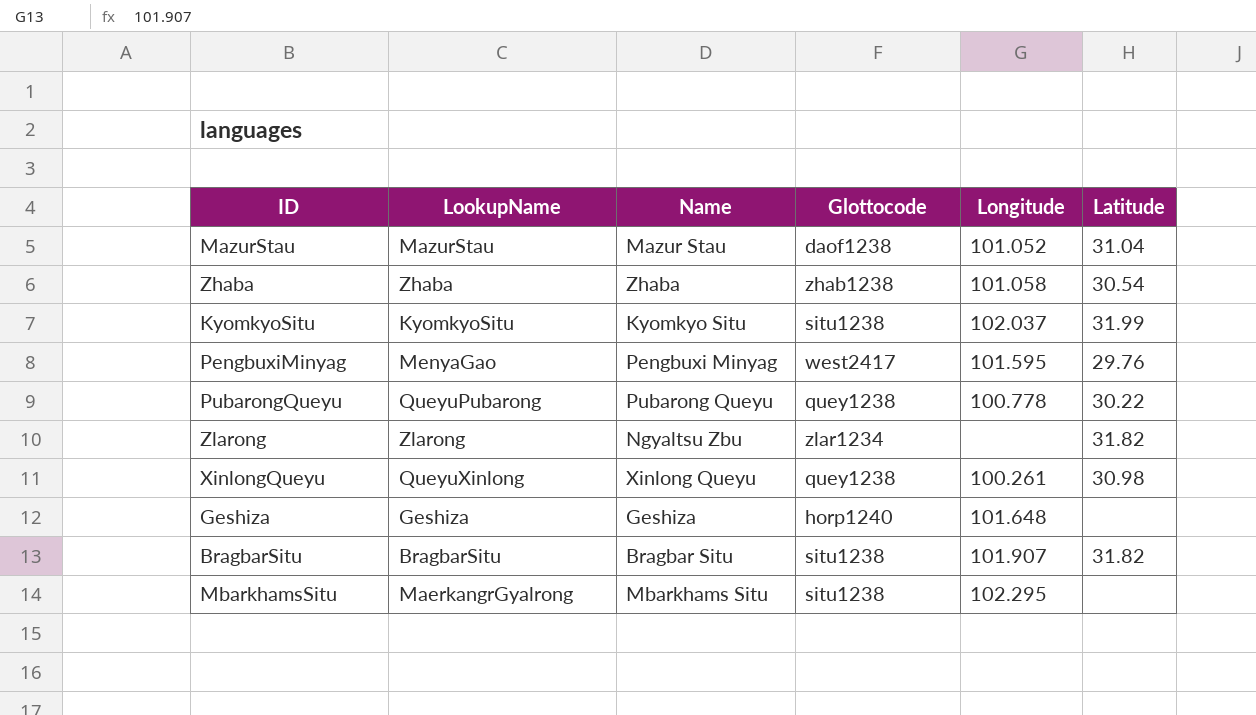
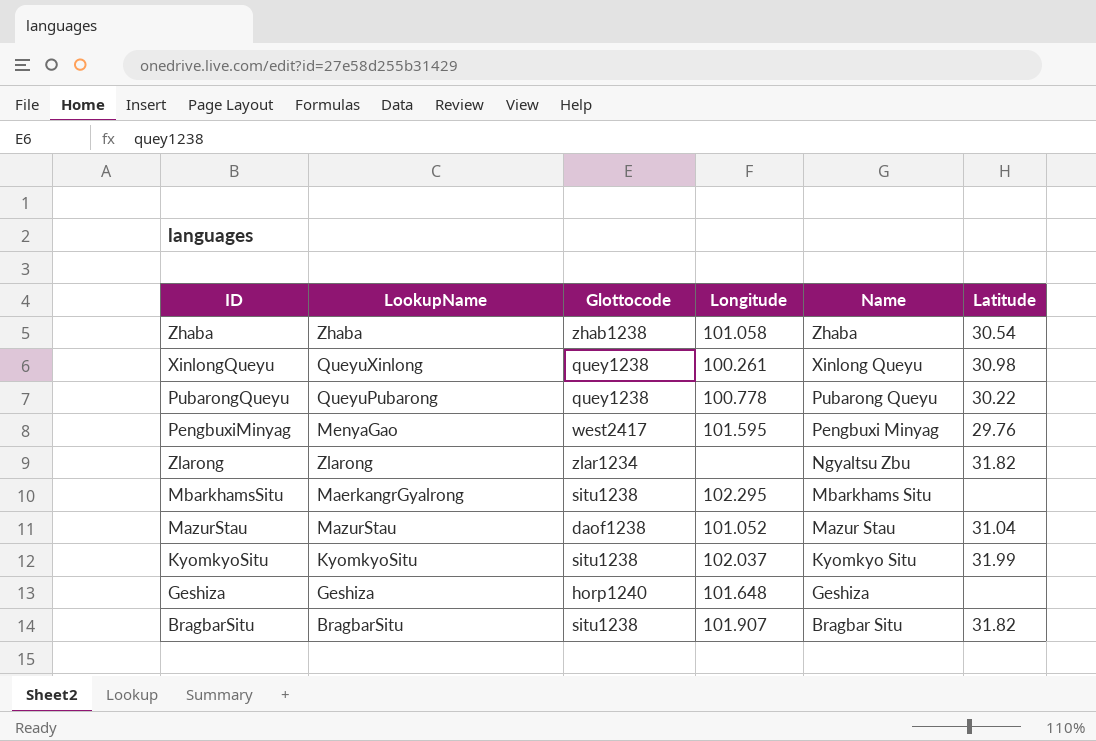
row order: none -> Name descending
column Name | position: 3 -> 5

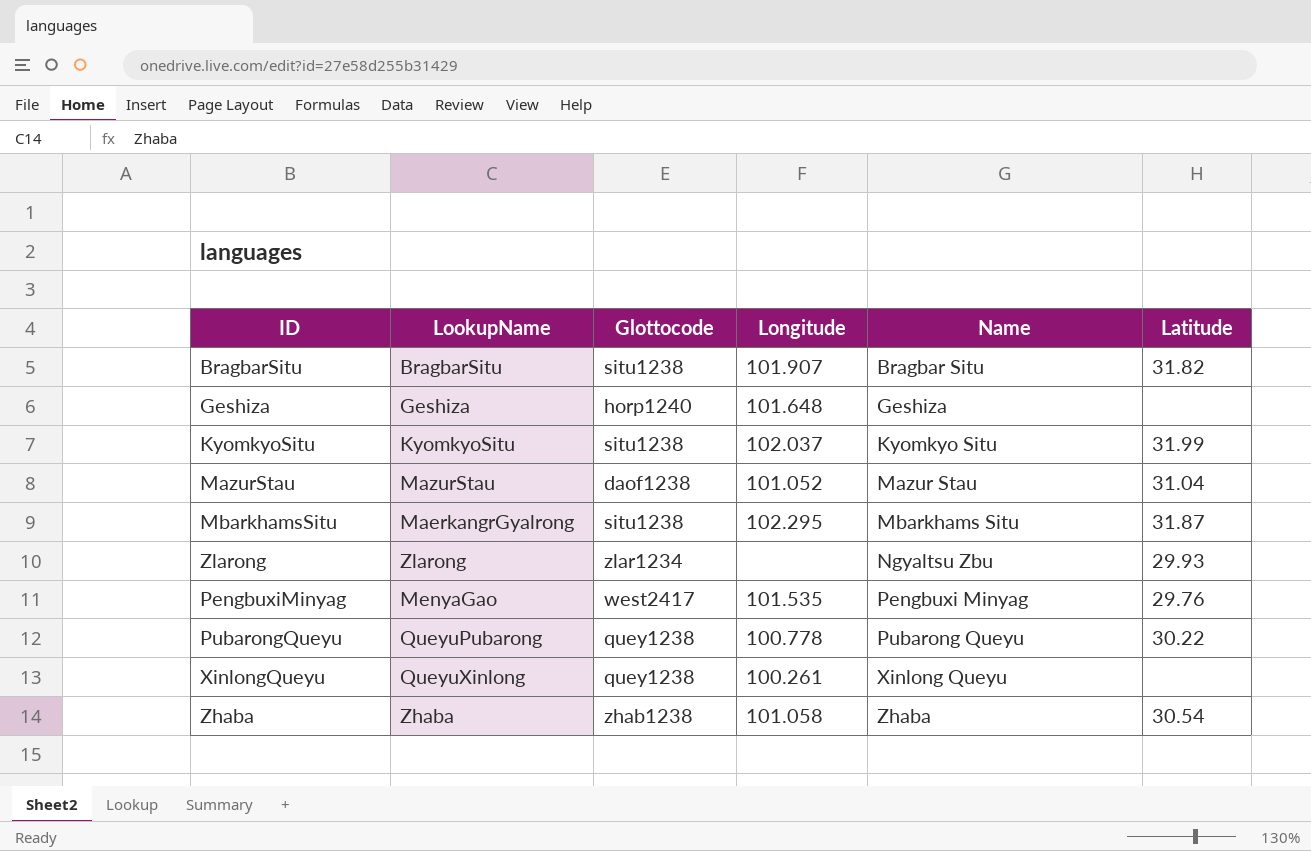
row order: Name descending -> Name ascending
MbarkhamsSitu | Latitude: none -> 31.87
Zlarong | Latitude: 31.82 -> 29.93
PengbuxiMinyag | Longitude: 101.595 -> 101.535
XinlongQueyu | Latitude: 30.98 -> none

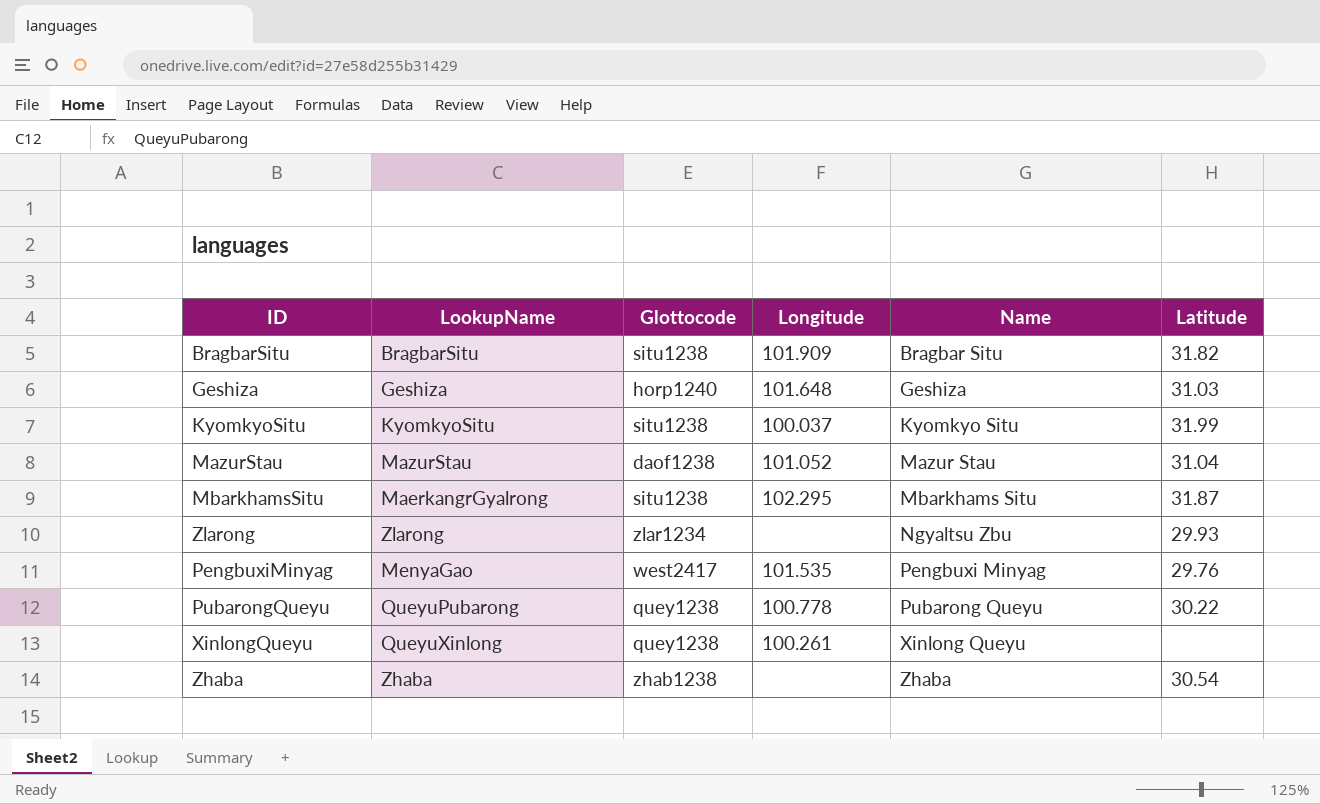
BragbarSitu | Longitude: 101.907 -> 101.909
Geshiza | Latitude: none -> 31.03
KyomkyoSitu | Longitude: 102.037 -> 100.037
Zhaba | Longitude: 101.058 -> none

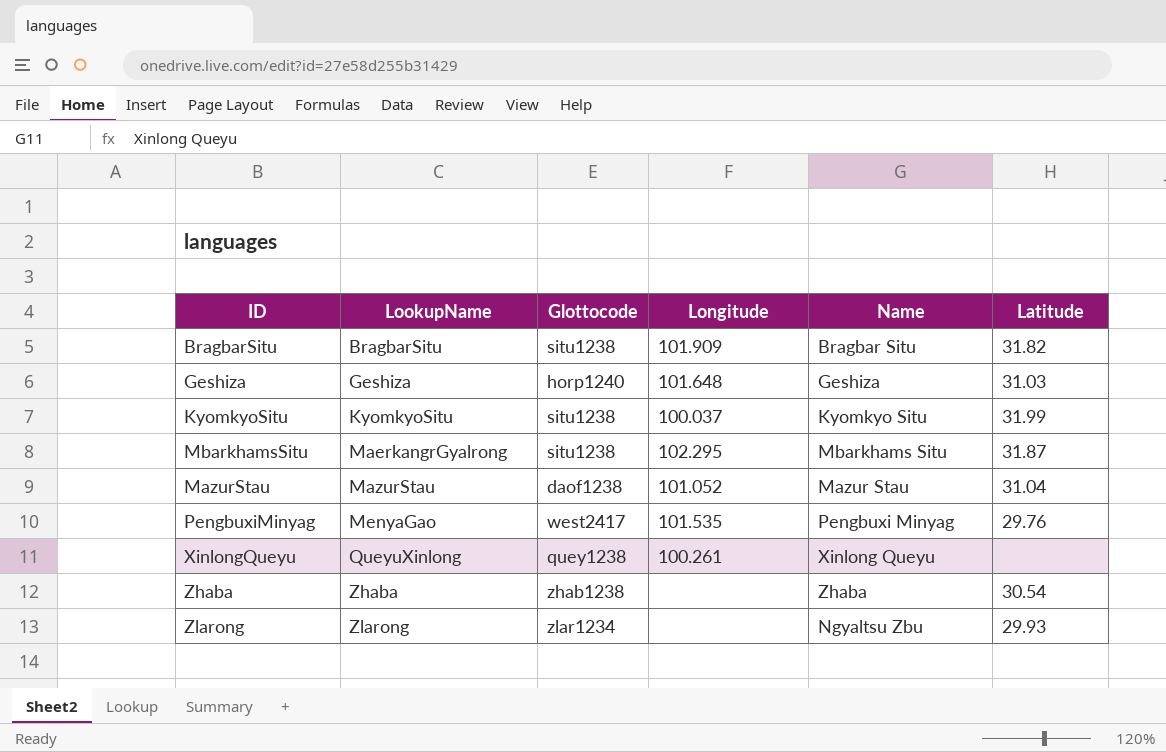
row order: Name ascending -> LookupName ascending
row PubarongQueyu: QueyuPubarong | quey1238 | 100.778 | Pubarong Queyu | 30.22 -> none

